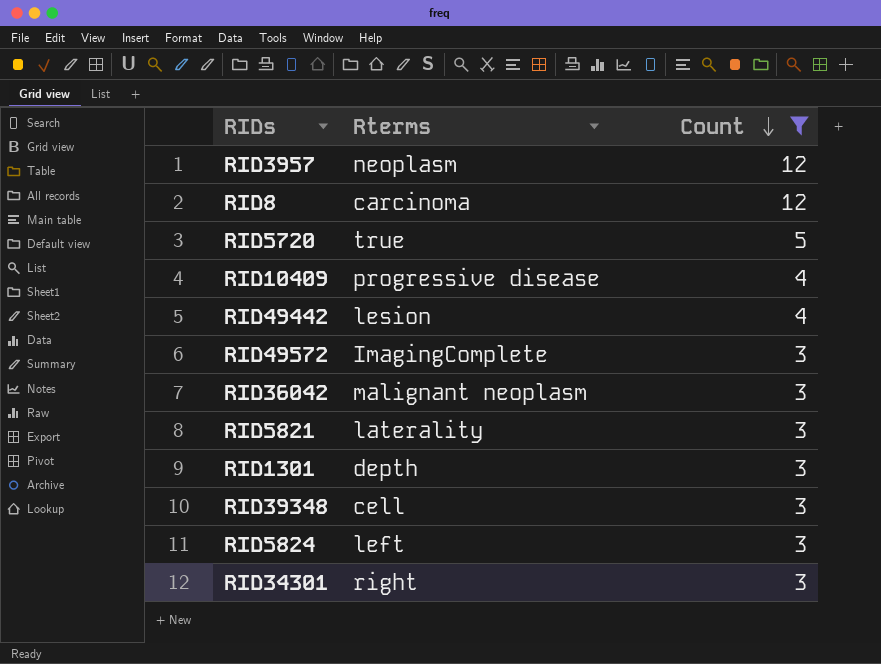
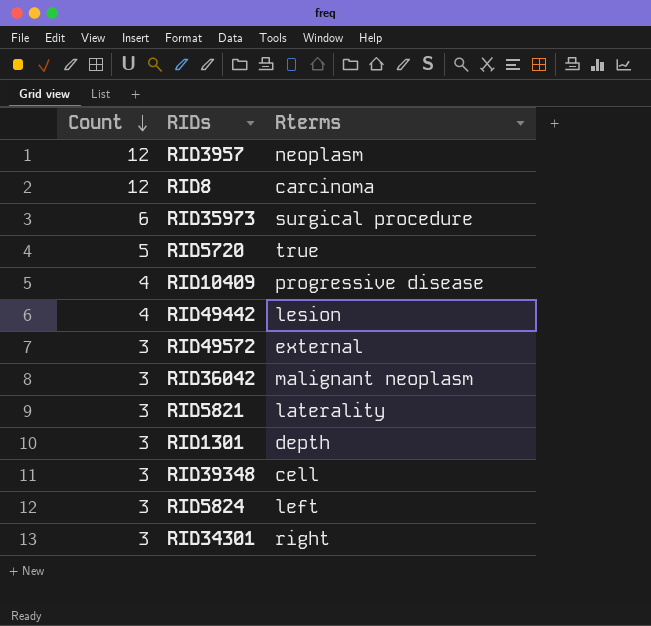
filter: Count != 6 -> none
column Count | position: 3 -> 1
RID49572 | Rterms: ImagingComplete -> external

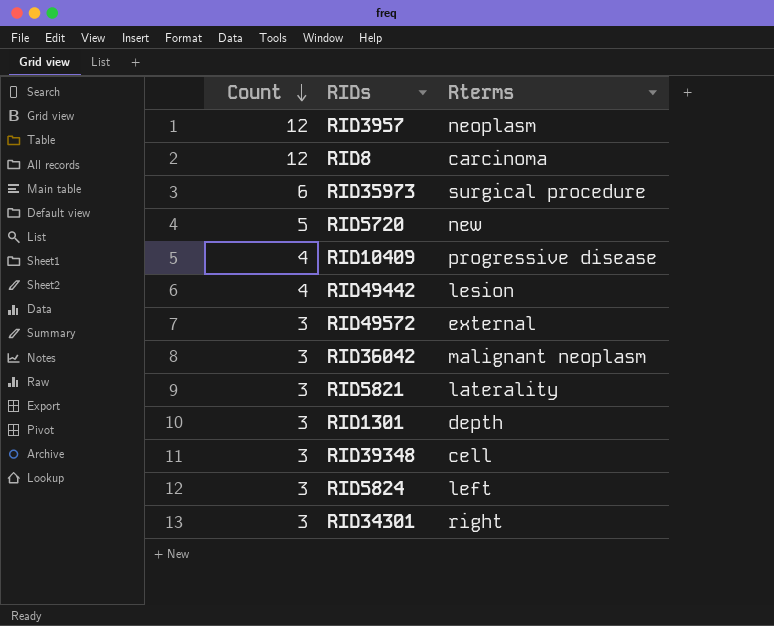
RID5720 | Rterms: true -> new

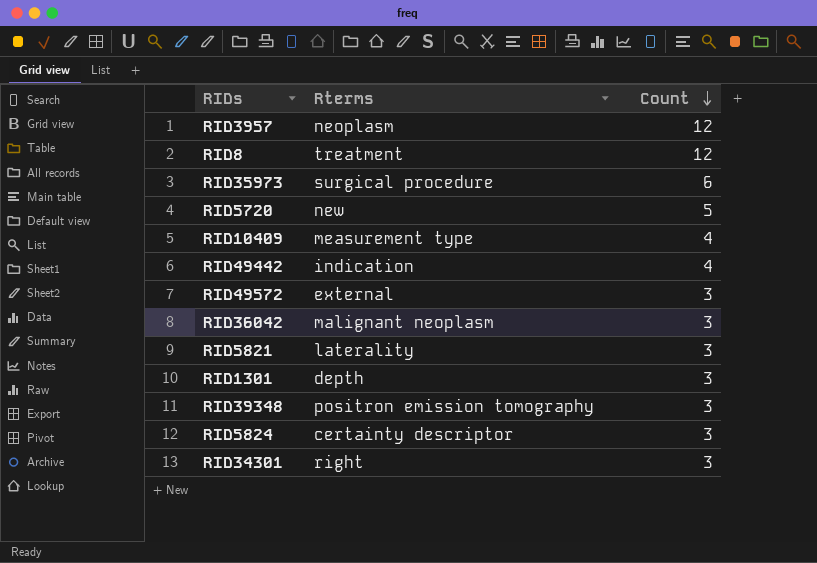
column Count | position: 1 -> 3
RID8 | Rterms: carcinoma -> treatment
RID10409 | Rterms: progressive disease -> measurement type
RID49442 | Rterms: lesion -> indication
RID39348 | Rterms: cell -> positron emission tomography
RID5824 | Rterms: left -> certainty descriptor

